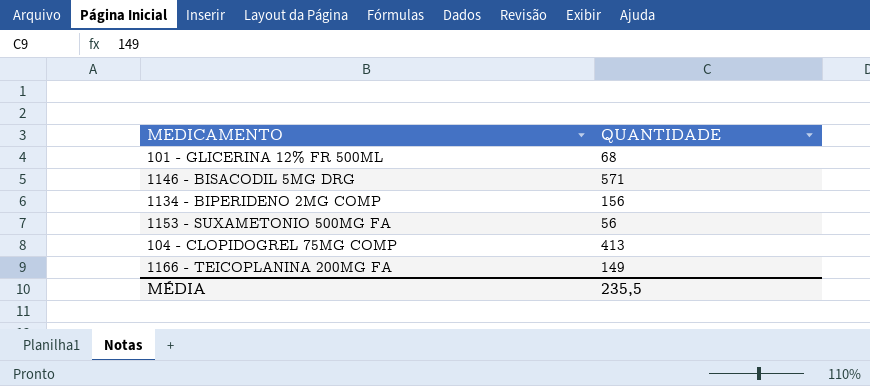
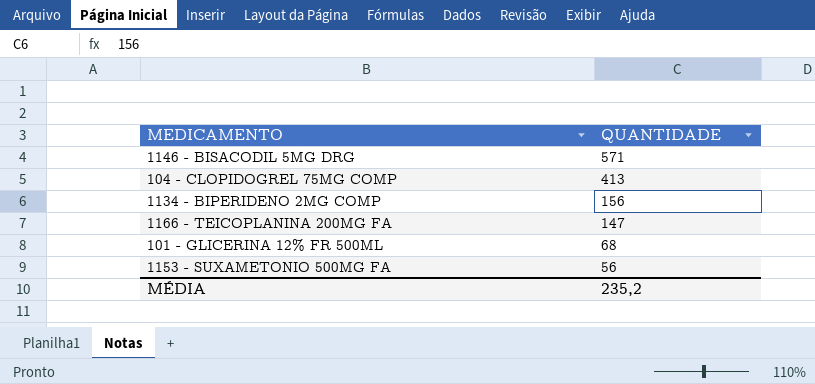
row order: none -> QUANTIDADE descending
1166 - TEICOPLANINA 200MG FA | QUANTIDADE: 149 -> 147
MÉDIA | QUANTIDADE: 235,5 -> 235,2

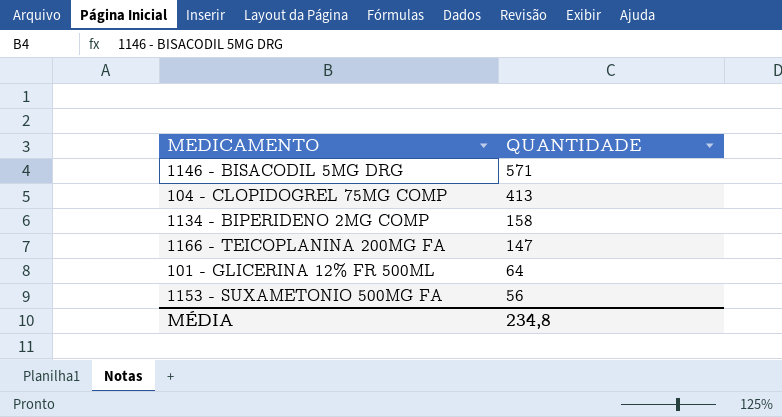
1134 - BIPERIDENO 2MG COMP | QUANTIDADE: 156 -> 158
101 - GLICERINA 12% FR 500ML | QUANTIDADE: 68 -> 64
MÉDIA | QUANTIDADE: 235,2 -> 234,8

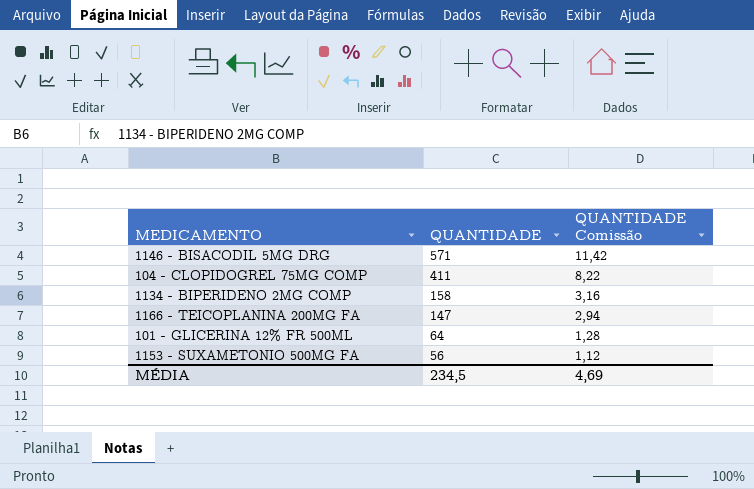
column QUANTIDADE Comissão | formula: none -> [QUANTIDADE] * 0,02
104 - CLOPIDOGREL 75MG COMP | QUANTIDADE: 413 -> 411
MÉDIA | QUANTIDADE: 234,8 -> 234,5

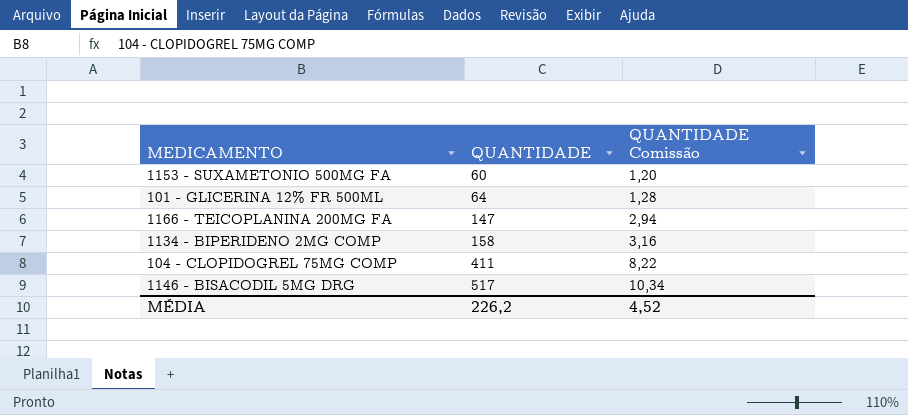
row order: QUANTIDADE descending -> QUANTIDADE ascending
1153 - SUXAMETONIO 500MG FA | QUANTIDADE: 56 -> 60
1153 - SUXAMETONIO 500MG FA | QUANTIDADE Comissão: 1,12 -> 1,20
1146 - BISACODIL 5MG DRG | QUANTIDADE: 571 -> 517
1146 - BISACODIL 5MG DRG | QUANTIDADE Comissão: 11,42 -> 10,34
MÉDIA | QUANTIDADE: 234,5 -> 226,2
MÉDIA | QUANTIDADE Comissão: 4,69 -> 4,52

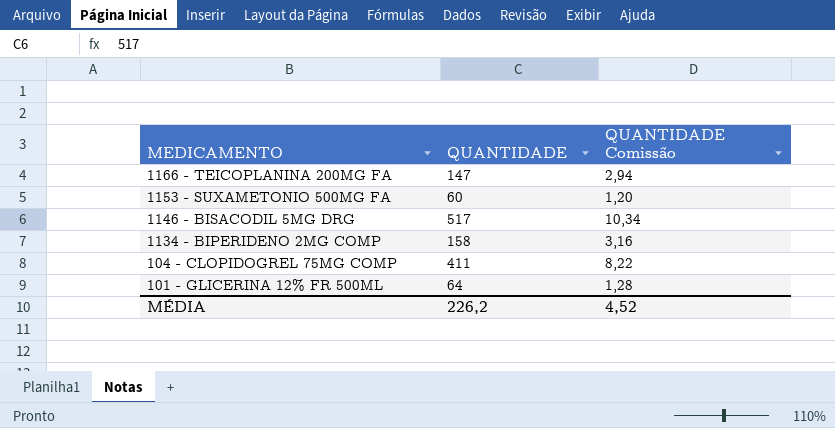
row order: QUANTIDADE ascending -> MEDICAMENTO descending

